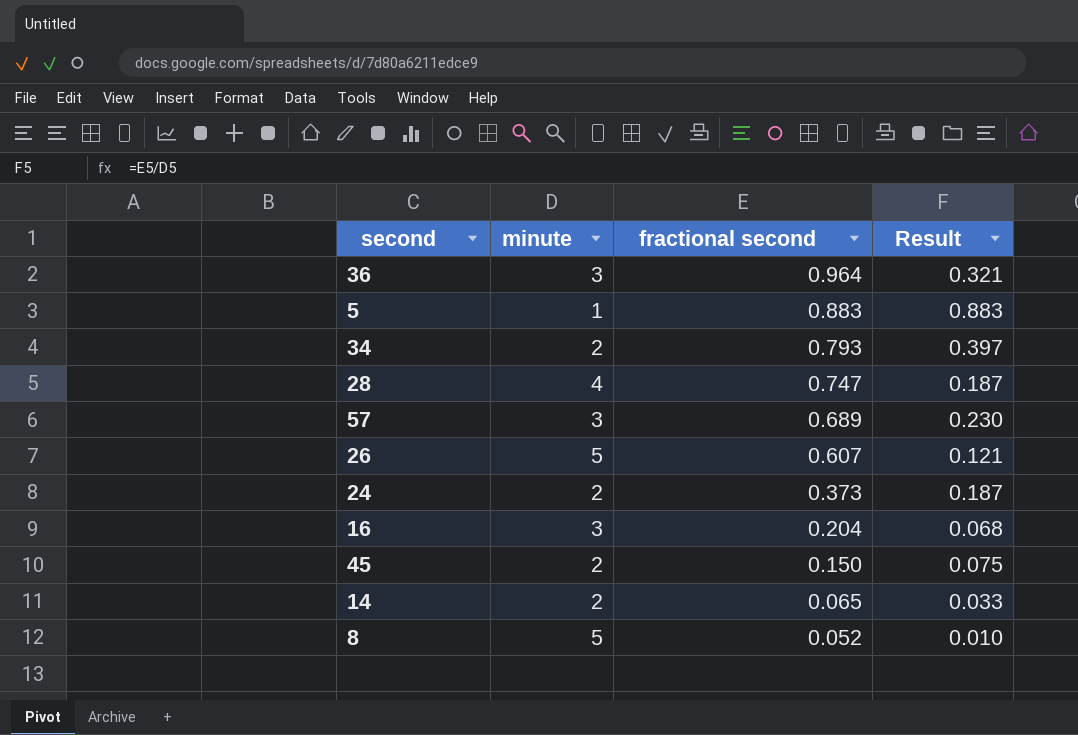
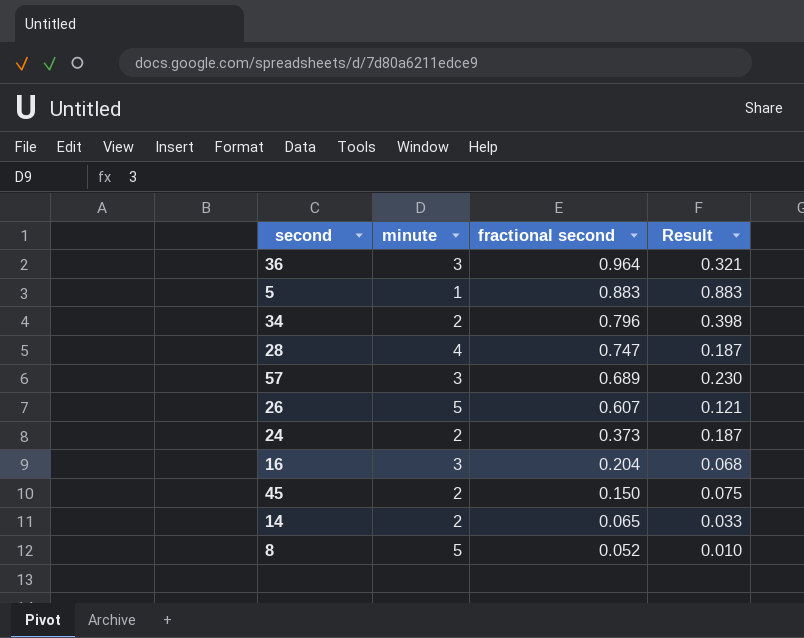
34 | fractional second: 0.793 -> 0.796
34 | Result: 0.397 -> 0.398

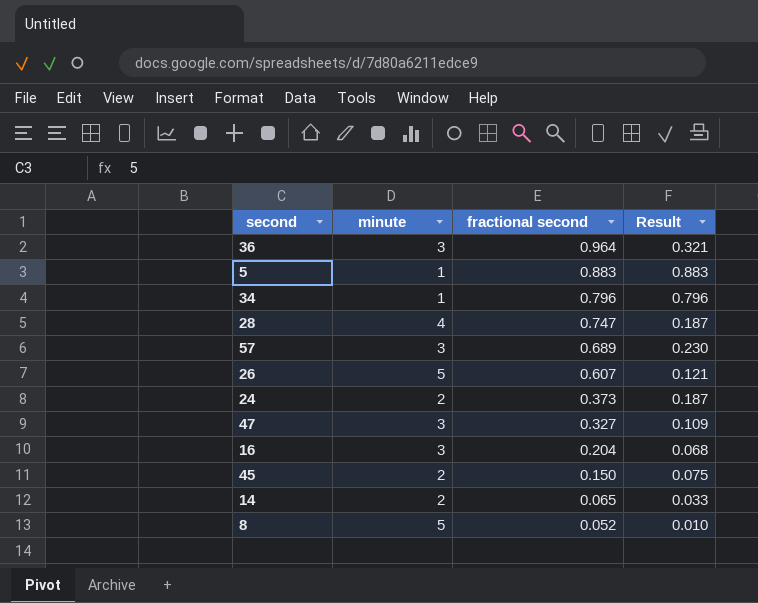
34 | minute: 2 -> 1
34 | Result: 0.398 -> 0.796
row 47: none -> 3 | 0.327 | 0.109

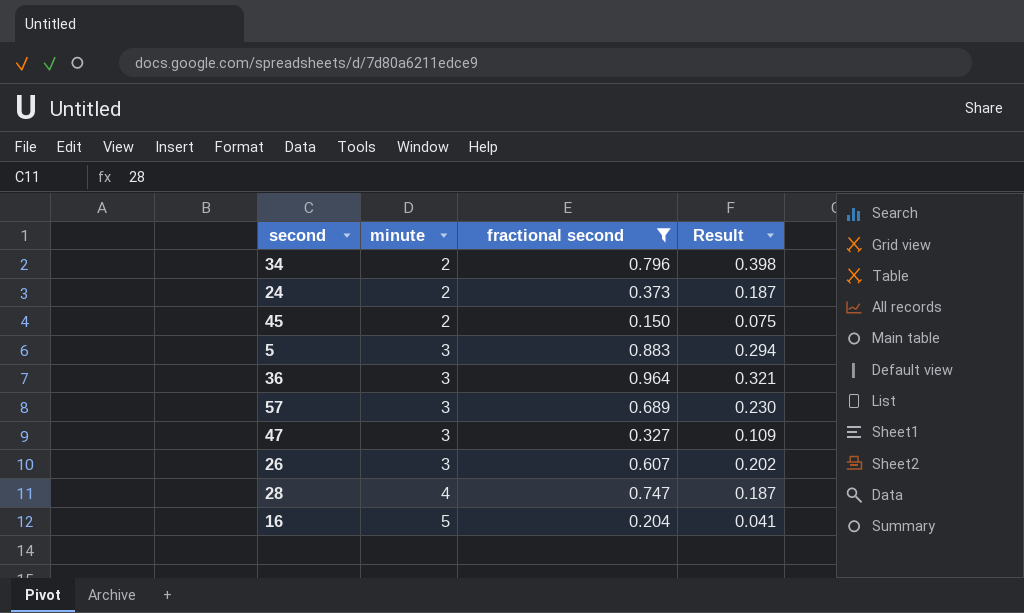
filter: none -> fractional second >= 0.150
row order: fractional second descending -> minute ascending
34 | minute: 1 -> 2
34 | Result: 0.796 -> 0.398
5 | minute: 1 -> 3
5 | Result: 0.883 -> 0.294
26 | minute: 5 -> 3
26 | Result: 0.121 -> 0.202
16 | minute: 3 -> 5
16 | Result: 0.068 -> 0.041

